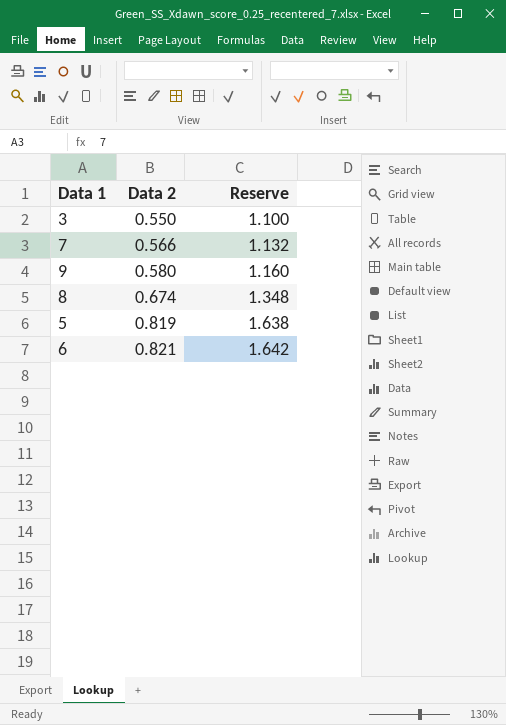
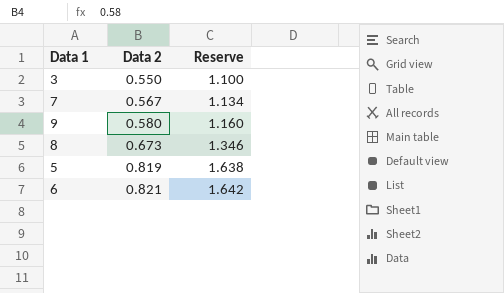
7 | Data 2: 0.566 -> 0.567
7 | Reserve: 1.132 -> 1.134
8 | Data 2: 0.674 -> 0.673
8 | Reserve: 1.348 -> 1.346

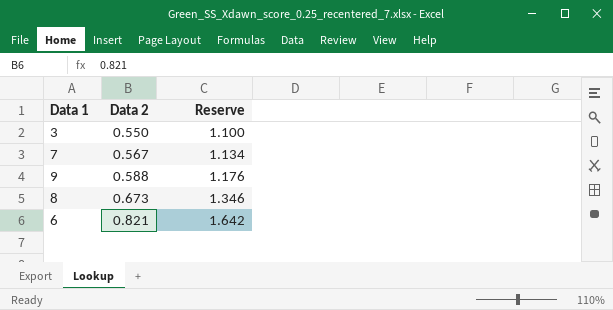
row 5: 0.819 | 1.638 -> none
9 | Data 2: 0.580 -> 0.588
9 | Reserve: 1.160 -> 1.176

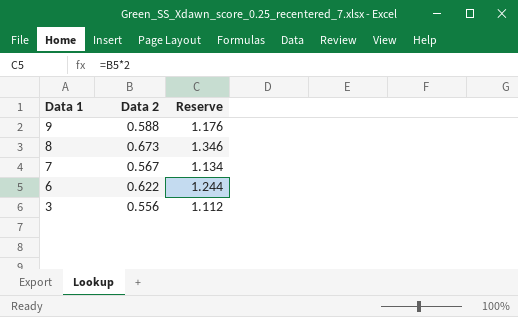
row order: Data 2 ascending -> Data 1 descending
6 | Data 2: 0.821 -> 0.622
6 | Reserve: 1.642 -> 1.244
3 | Data 2: 0.550 -> 0.556
3 | Reserve: 1.100 -> 1.112

